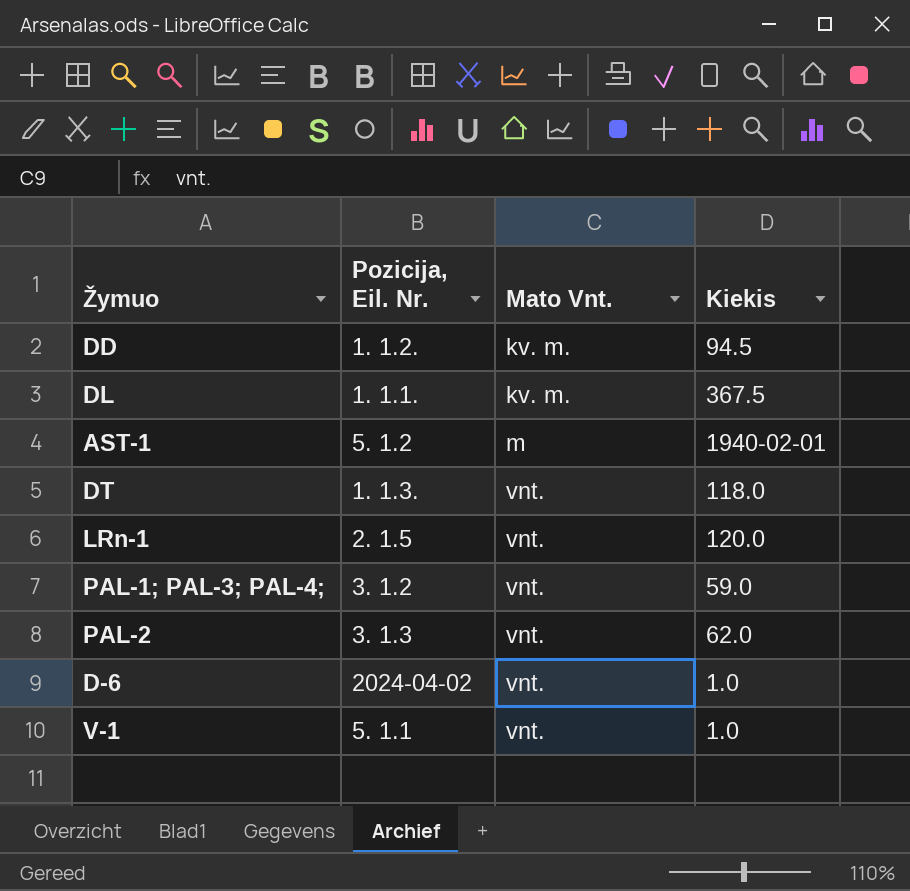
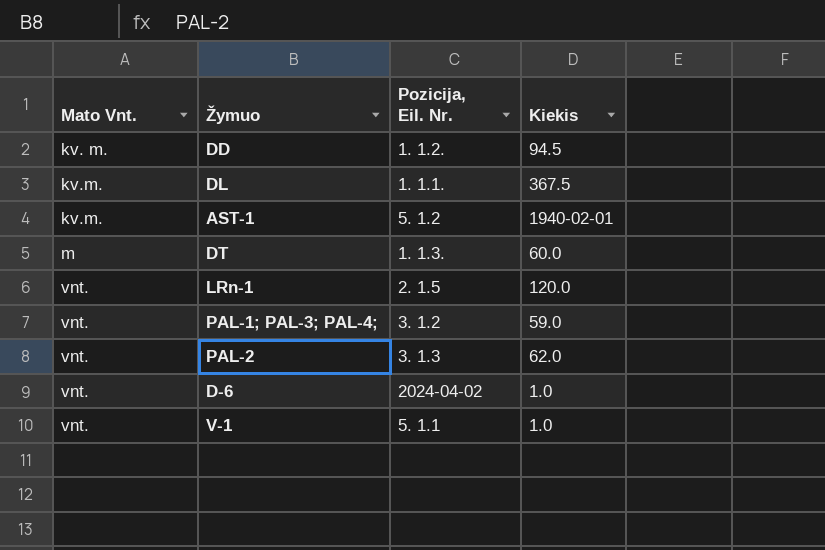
column Mato Vnt. | position: 3 -> 1
DL | Mato Vnt.: kv. m. -> kv.m.
AST-1 | Mato Vnt.: m -> kv.m.
DT | Mato Vnt.: vnt. -> m
DT | Kiekis: 118.0 -> 60.0

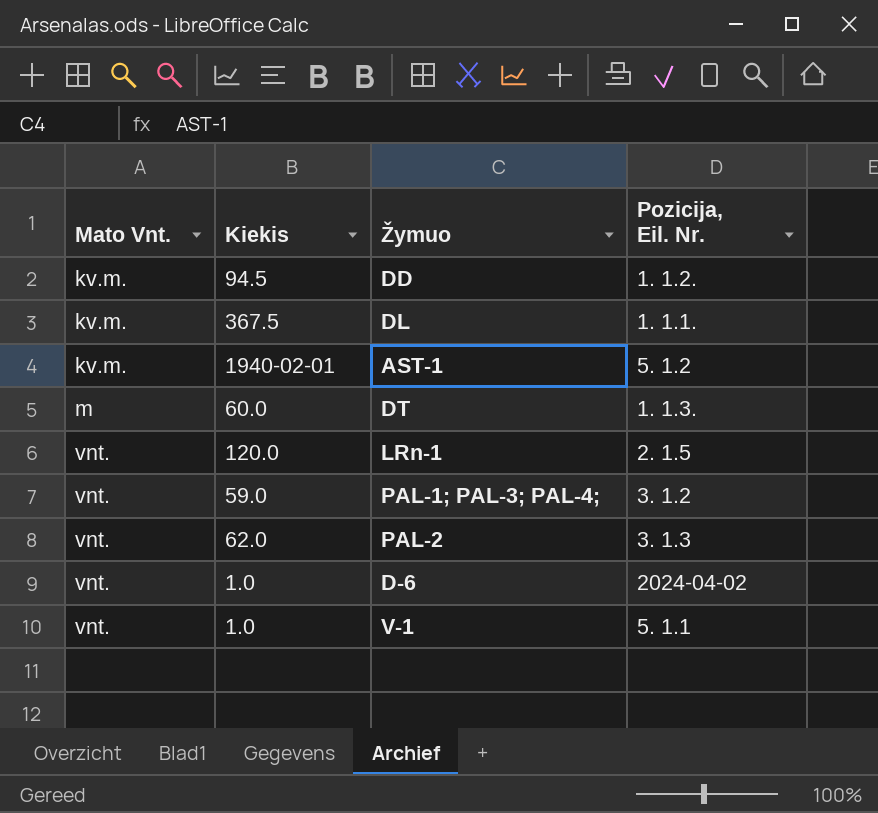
column Kiekis | position: 4 -> 2
DD | Mato Vnt.: kv. m. -> kv.m.

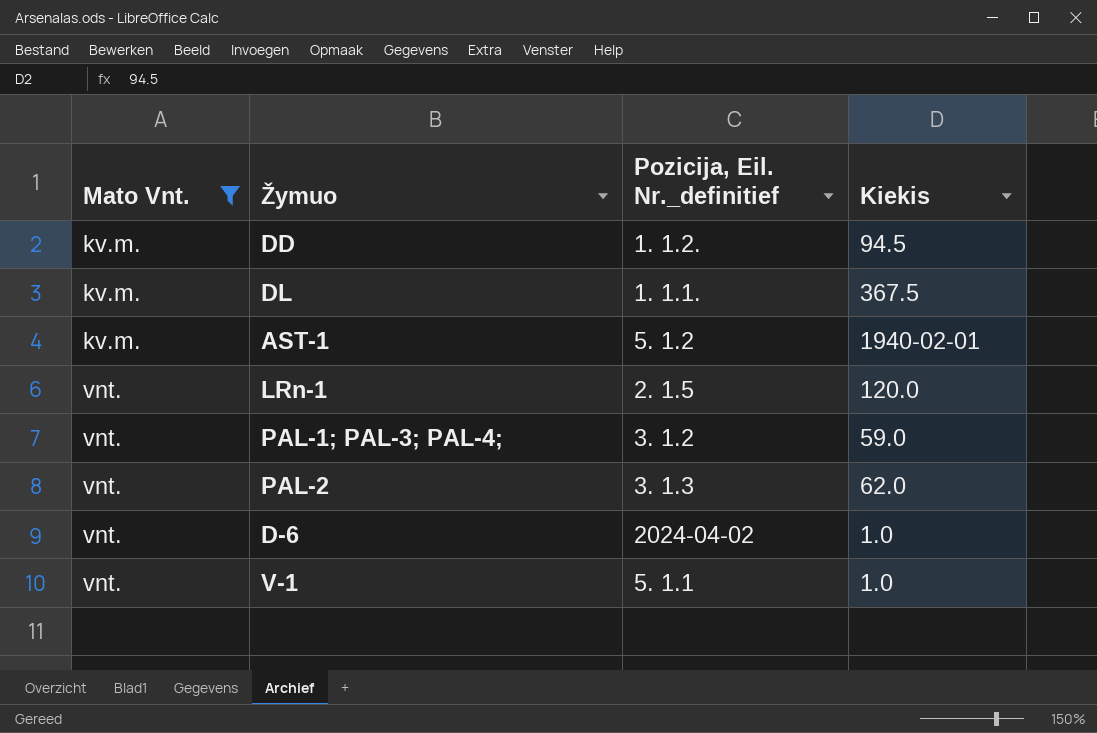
filter: none -> Mato Vnt. != m
column name: Pozicija, Eil. Nr. -> Pozicija, Eil. Nr._definitief
column Kiekis | position: 2 -> 4

